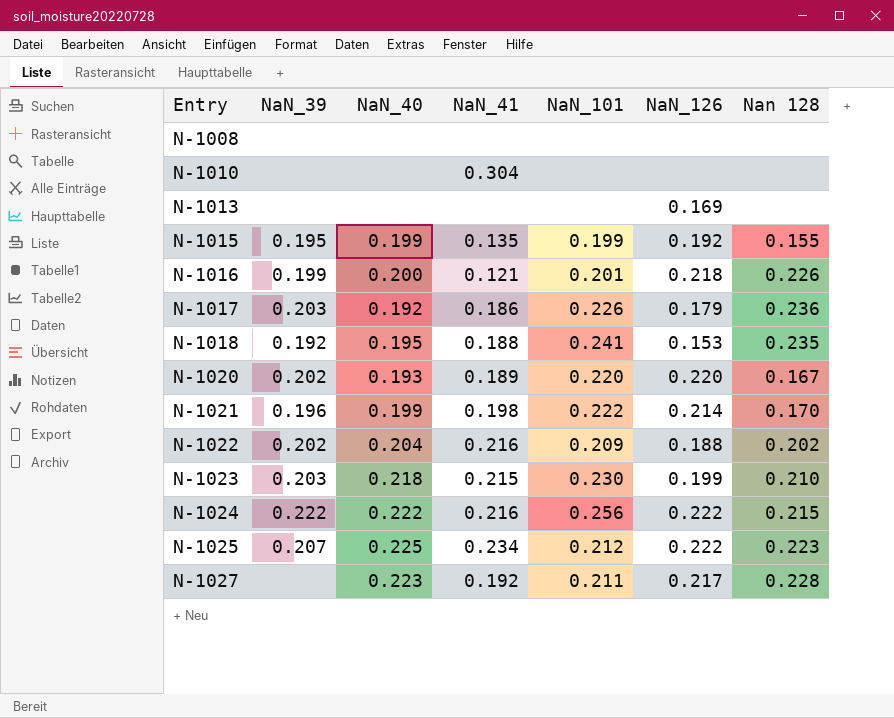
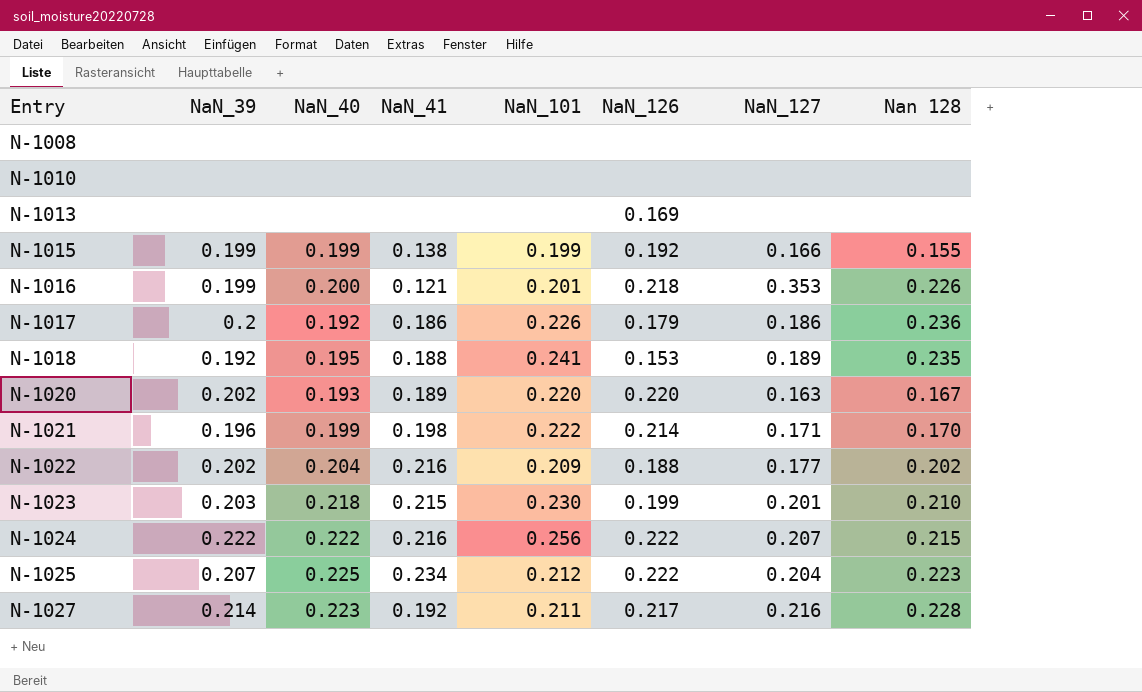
column NaN_127 | position: none -> 7
N-1010 | NaN_41: 0.304 -> none
N-1015 | NaN_39: 0.195 -> 0.199
N-1015 | NaN_41: 0.135 -> 0.138
N-1017 | NaN_39: 0.203 -> 0.2
N-1027 | NaN_39: none -> 0.214

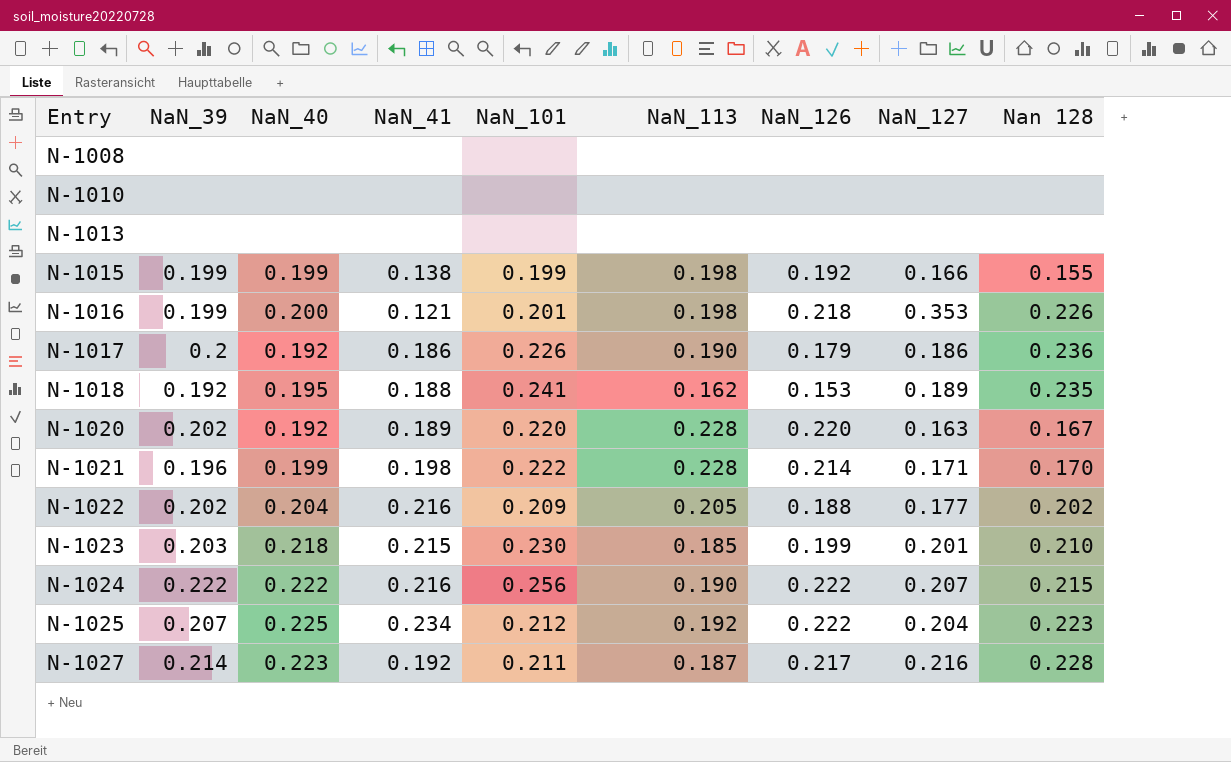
column NaN_113 | position: none -> 6
N-1013 | NaN_126: 0.169 -> none
N-1020 | NaN_40: 0.193 -> 0.192

